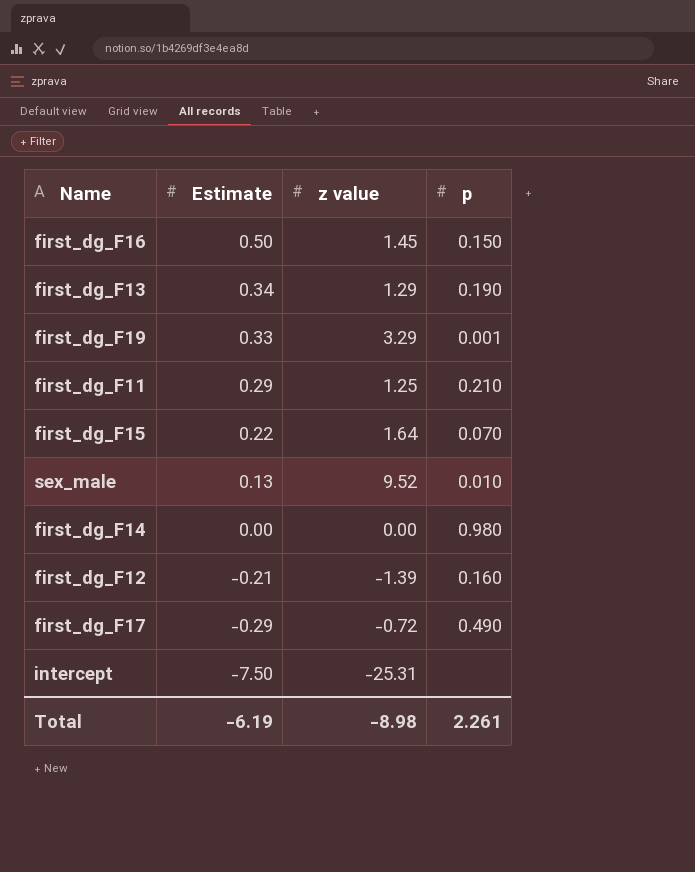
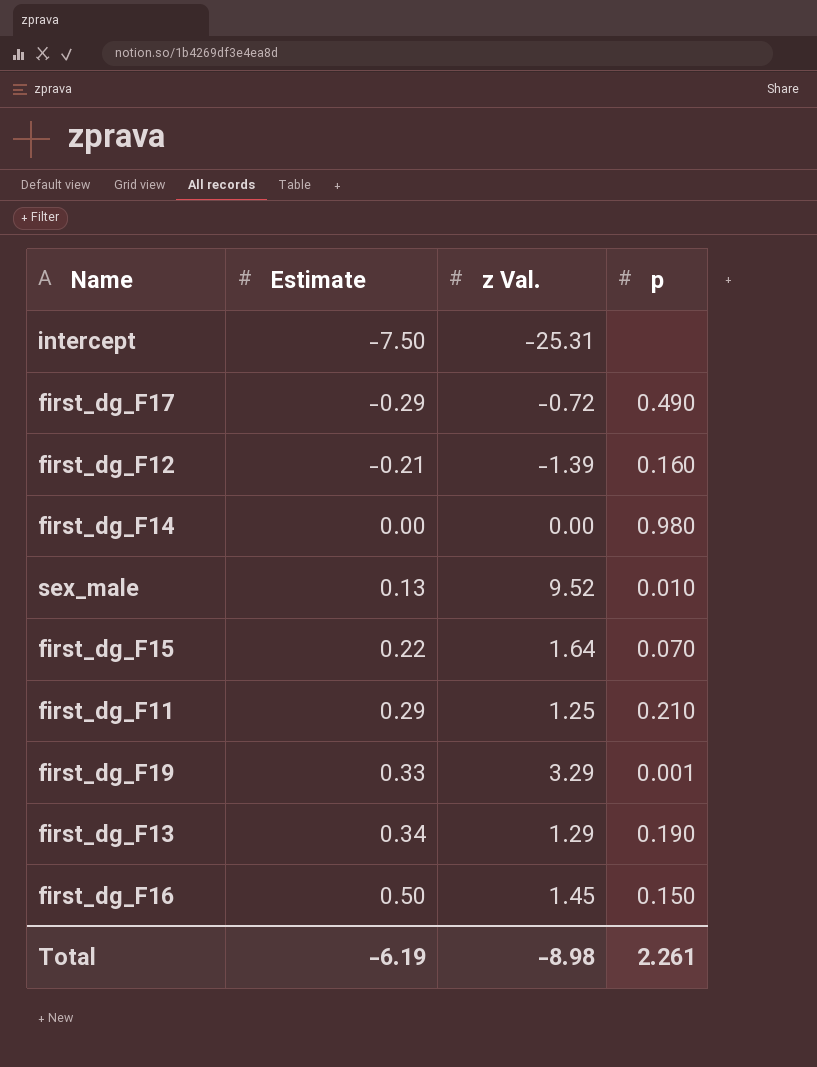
row order: Estimate descending -> Estimate ascending
column name: z value -> z Val.

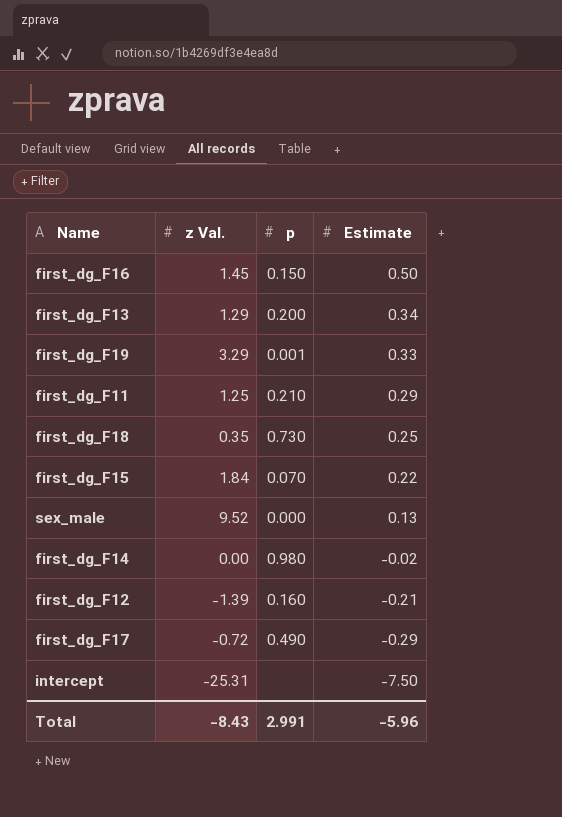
row order: Estimate ascending -> Estimate descending
column Estimate | position: 2 -> 4
first_dg_F13 | p: 0.190 -> 0.200
row first_dg_F18: none -> 0.35 | 0.730 | 0.25
first_dg_F15 | z Val.: 1.64 -> 1.84
sex_male | p: 0.010 -> 0.000
first_dg_F14 | Estimate: 0.00 -> -0.02
Total | z Val.: -8.98 -> -8.43
Total | p: 2.261 -> 2.991
Total | Estimate: -6.19 -> -5.96

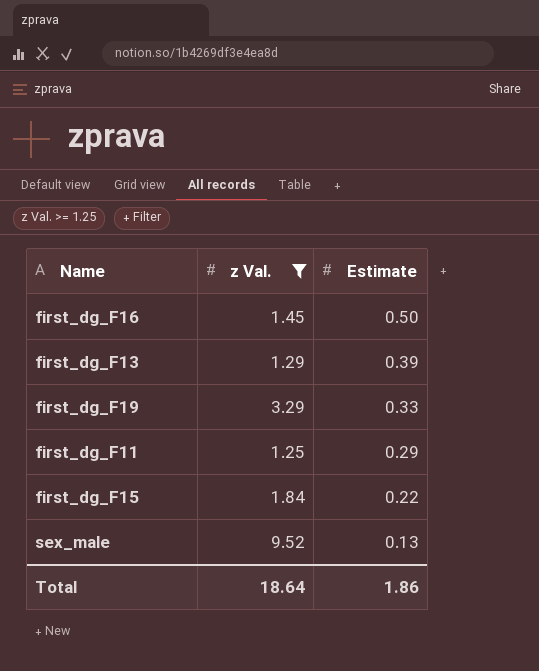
filter: none -> z Val. >= 1.25
column p | position: 3 -> none
first_dg_F13 | Estimate: 0.34 -> 0.39
Total | z Val.: -8.43 -> 18.64
Total | Estimate: -5.96 -> 1.86

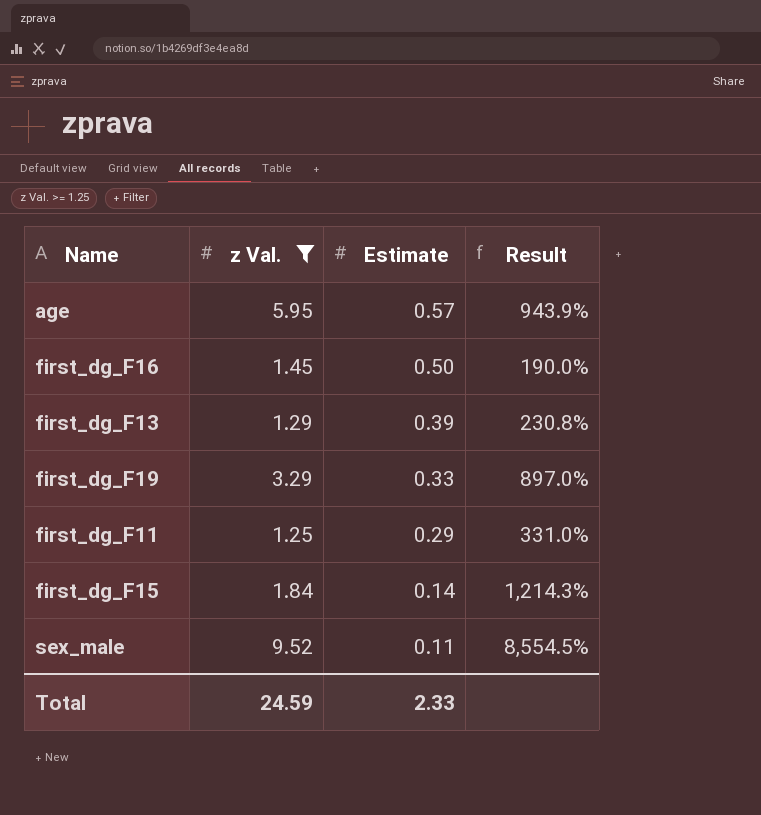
column Result | formula: none -> ([z Val.] - [Estimate]) / [Estimate]
row age: none -> 5.95 | 0.57 | 943.9%
first_dg_F15 | Estimate: 0.22 -> 0.14
sex_male | Estimate: 0.13 -> 0.11
Total | z Val.: 18.64 -> 24.59
Total | Estimate: 1.86 -> 2.33

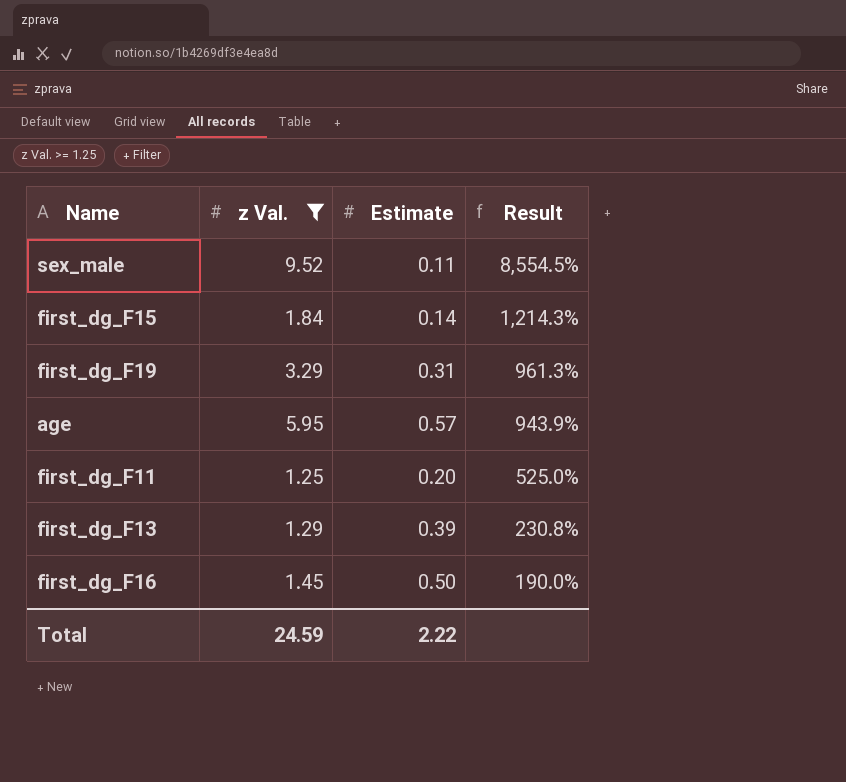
row order: Estimate descending -> Result descending
first_dg_F19 | Estimate: 0.33 -> 0.31
first_dg_F19 | Result: 897.0% -> 961.3%
first_dg_F11 | Estimate: 0.29 -> 0.20
first_dg_F11 | Result: 331.0% -> 525.0%
Total | Estimate: 2.33 -> 2.22

